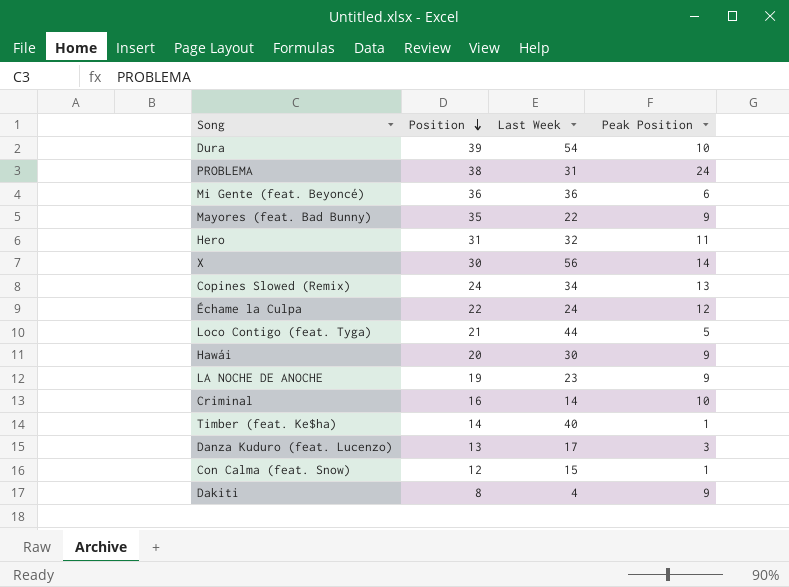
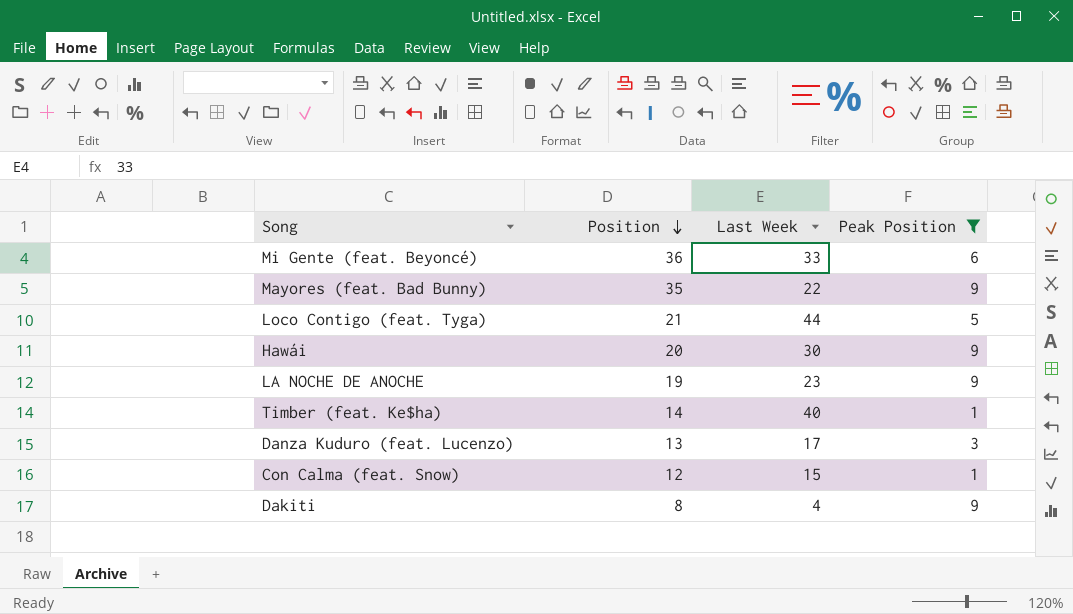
filter: none -> Peak Position <= 9
Mi Gente (feat. Beyoncé) | Last Week: 36 -> 33

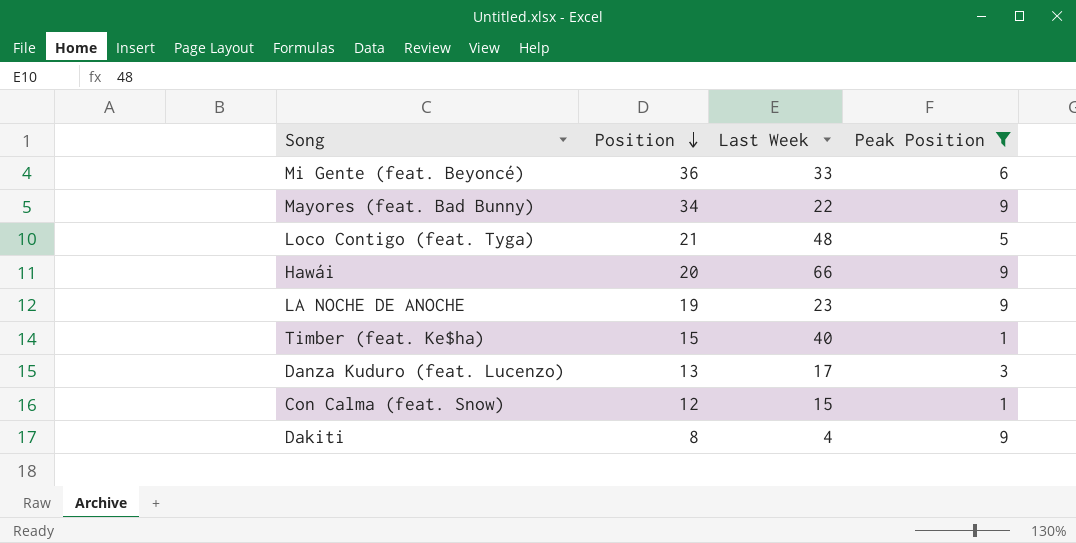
Mayores (feat. Bad Bunny) | Position: 35 -> 34
Loco Contigo (feat. Tyga) | Last Week: 44 -> 48
Hawái | Last Week: 30 -> 66
Timber (feat. Ke$ha) | Position: 14 -> 15

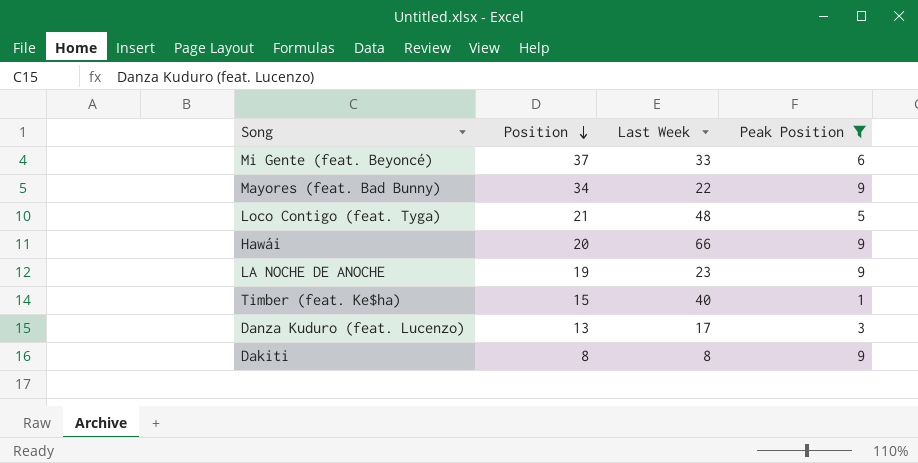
row Con Calma (feat. Snow): 12 | 15 | 1 -> none
Mi Gente (feat. Beyoncé) | Position: 36 -> 37
Dakiti | Last Week: 4 -> 8

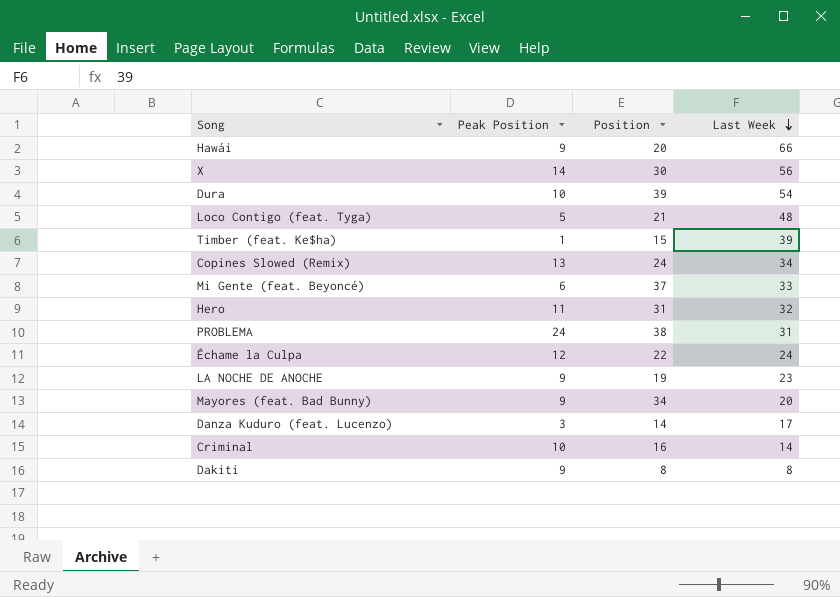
filter: Peak Position <= 9 -> none
row order: Position descending -> Last Week descending
column Peak Position | position: 4 -> 2
Timber (feat. Ke$ha) | Last Week: 40 -> 39
Mayores (feat. Bad Bunny) | Last Week: 22 -> 20
Danza Kuduro (feat. Lucenzo) | Position: 13 -> 14

